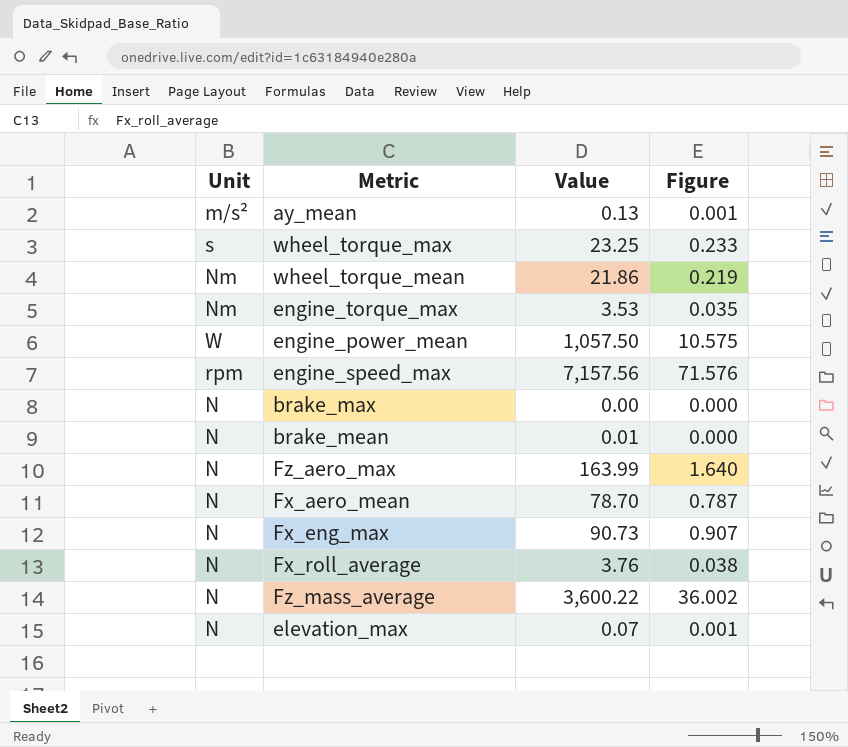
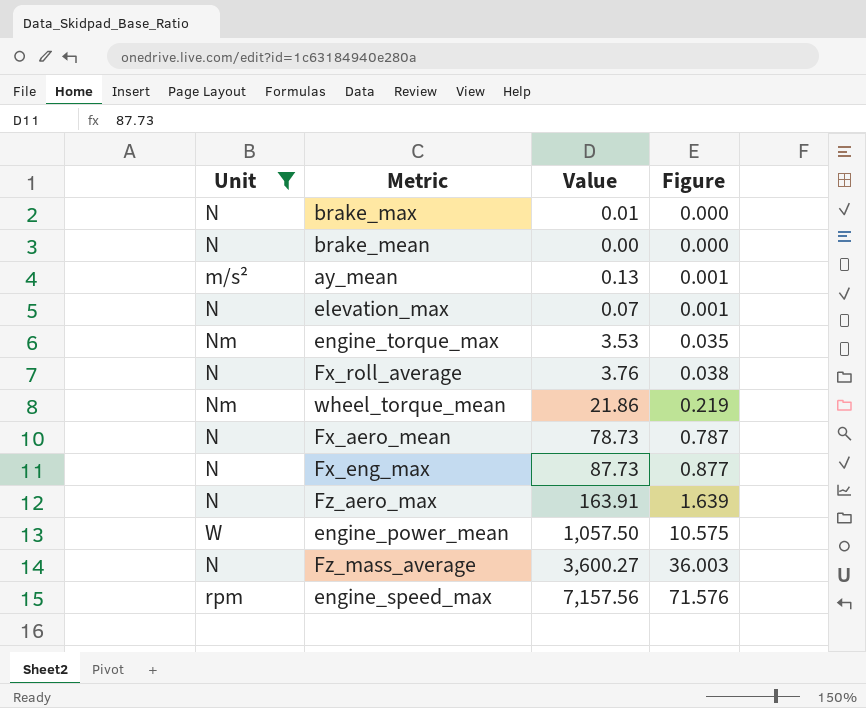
filter: none -> Unit != s
row order: none -> Figure ascending
brake_max | Value: 0.00 -> 0.01
brake_mean | Value: 0.01 -> 0.00
Fx_aero_mean | Value: 78.70 -> 78.73
Fx_eng_max | Value: 90.73 -> 87.73
Fx_eng_max | Figure: 0.907 -> 0.877
Fz_aero_max | Value: 163.99 -> 163.91
Fz_aero_max | Figure: 1.640 -> 1.639
Fz_mass_average | Value: 3,600.22 -> 3,600.27
Fz_mass_average | Figure: 36.002 -> 36.003

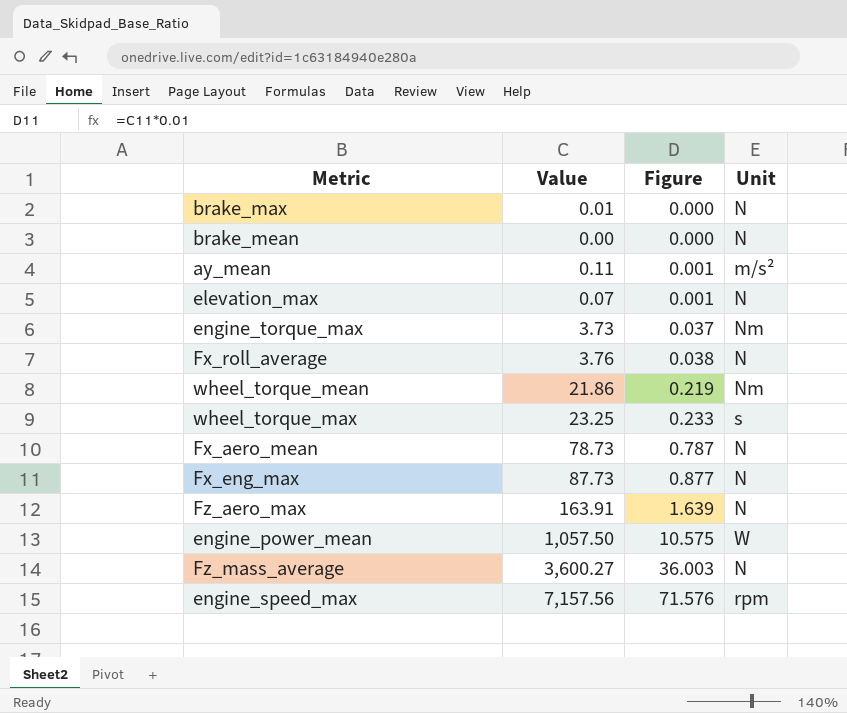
filter: Unit != s -> none
column Unit | position: 1 -> 4
ay_mean | Value: 0.13 -> 0.11
engine_torque_max | Value: 3.53 -> 3.73
engine_torque_max | Figure: 0.035 -> 0.037

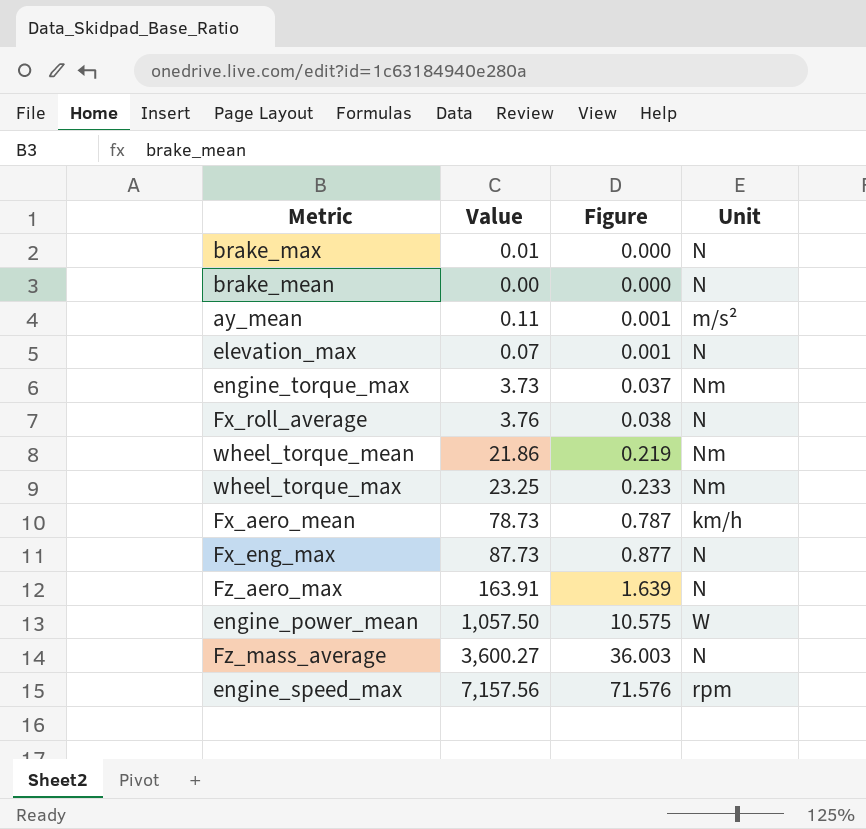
wheel_torque_max | Unit: s -> Nm
Fx_aero_mean | Unit: N -> km/h

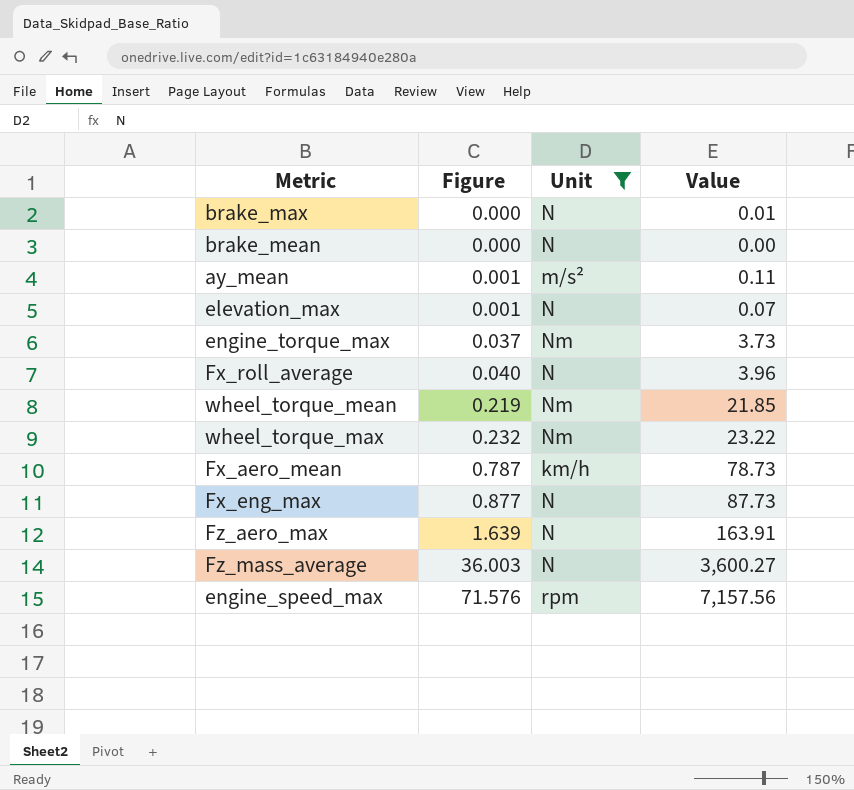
filter: none -> Unit != W
column Value | position: 2 -> 4
Fx_roll_average | Figure: 0.038 -> 0.040
Fx_roll_average | Value: 3.76 -> 3.96
wheel_torque_mean | Value: 21.86 -> 21.85
wheel_torque_max | Figure: 0.233 -> 0.232
wheel_torque_max | Value: 23.25 -> 23.22

